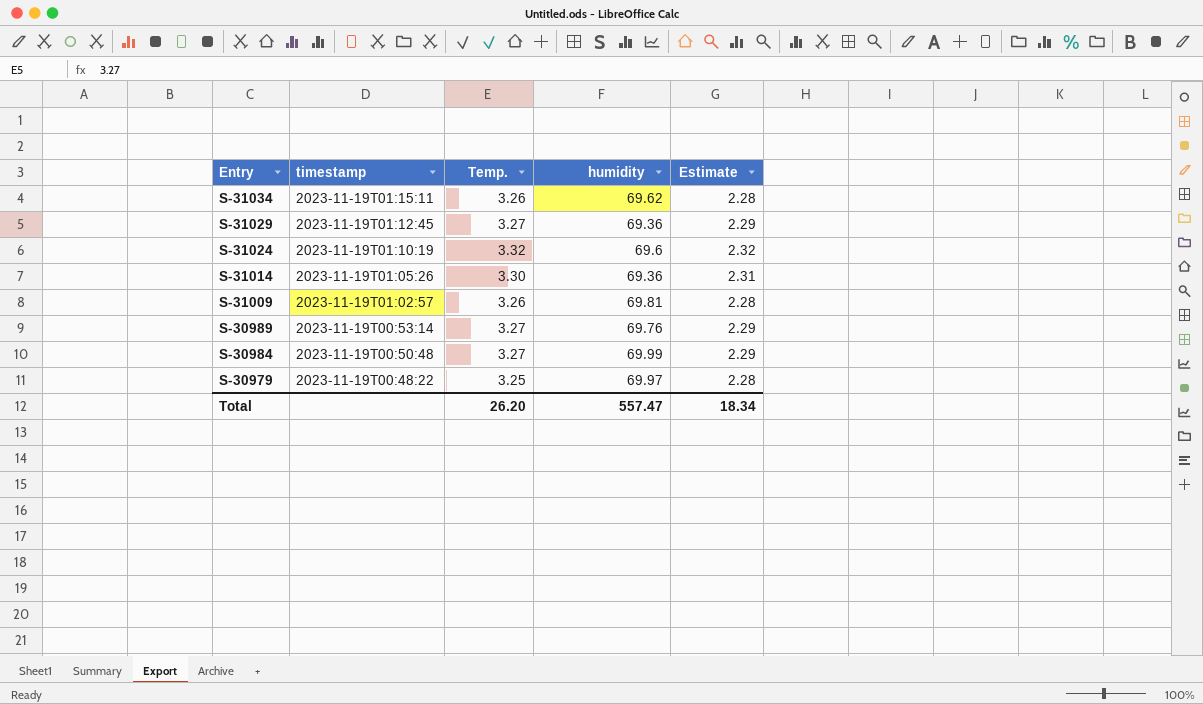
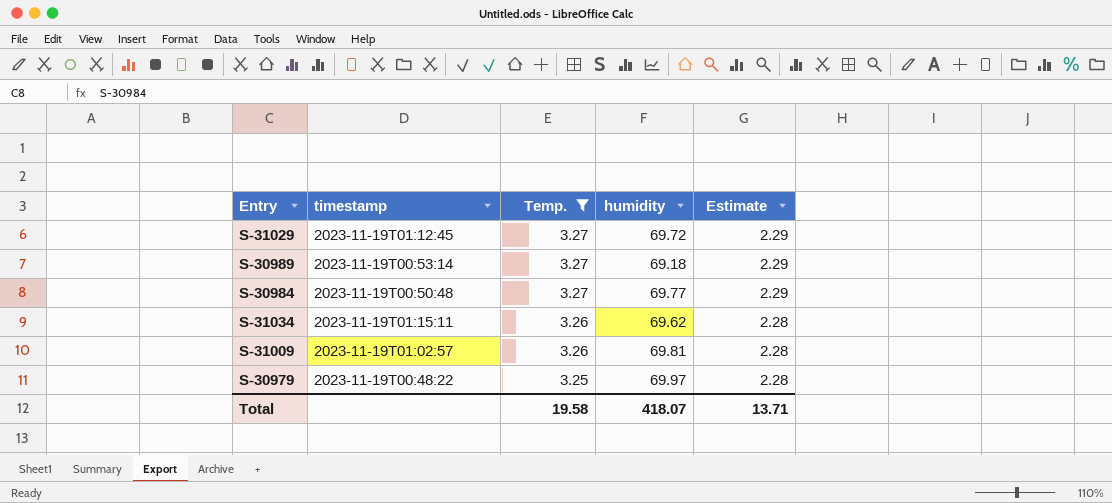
filter: none -> Temp. <= 3.27
row order: Entry descending -> Temp. descending
S-31029 | humidity: 69.36 -> 69.72
S-30989 | humidity: 69.76 -> 69.18
S-30984 | humidity: 69.99 -> 69.77
Total | Temp.: 26.20 -> 19.58
Total | humidity: 557.47 -> 418.07
Total | Estimate: 18.34 -> 13.71

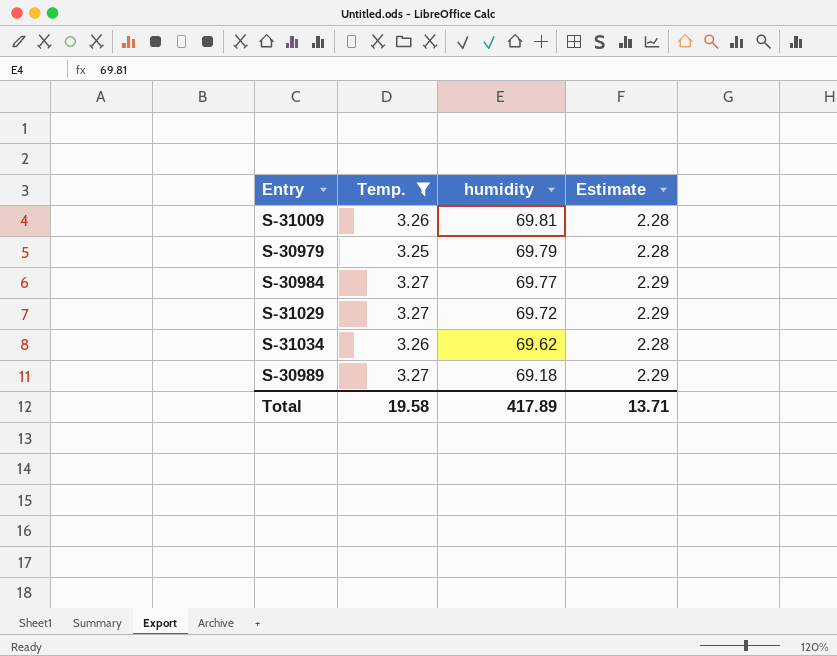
row order: Temp. descending -> humidity descending
column timestamp | position: 2 -> none
S-30979 | humidity: 69.97 -> 69.79
Total | humidity: 418.07 -> 417.89

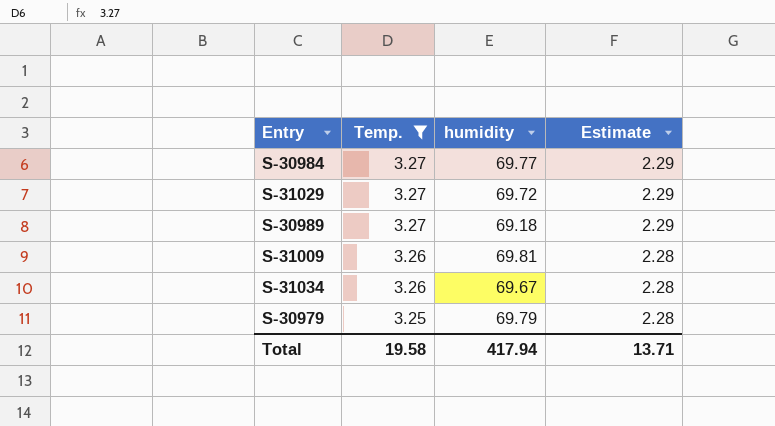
row order: humidity descending -> Temp. descending
S-31034 | humidity: 69.62 -> 69.67
Total | humidity: 417.89 -> 417.94

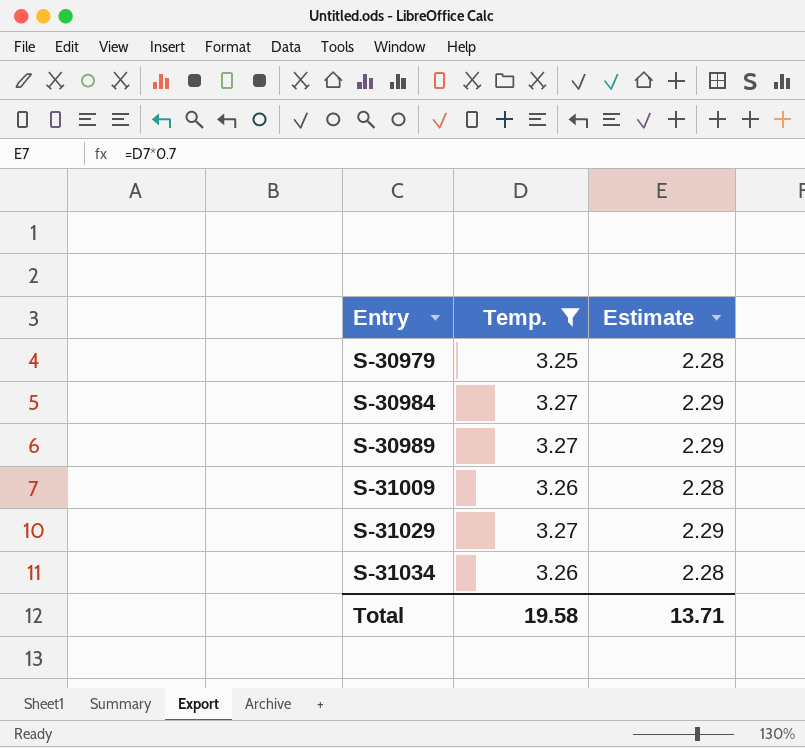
row order: Temp. descending -> Entry ascending
column humidity | position: 3 -> none

